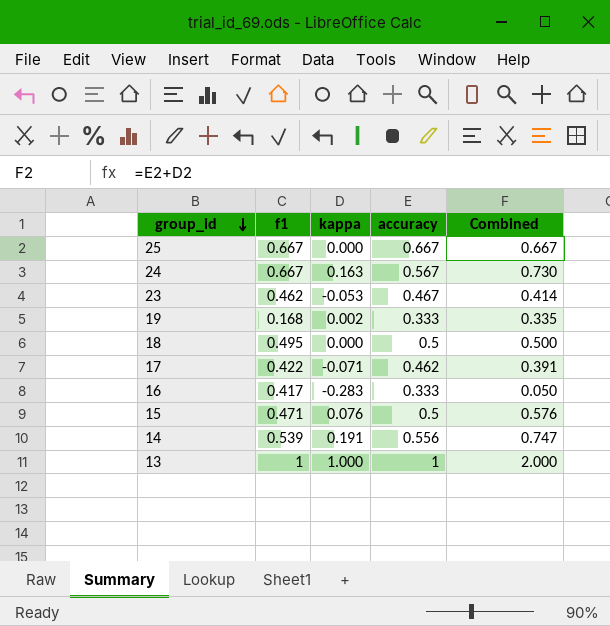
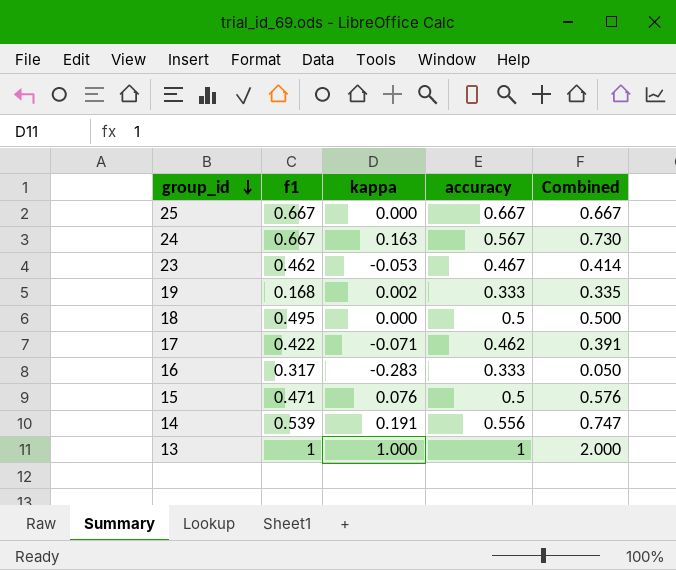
16 | f1: 0.417 -> 0.317

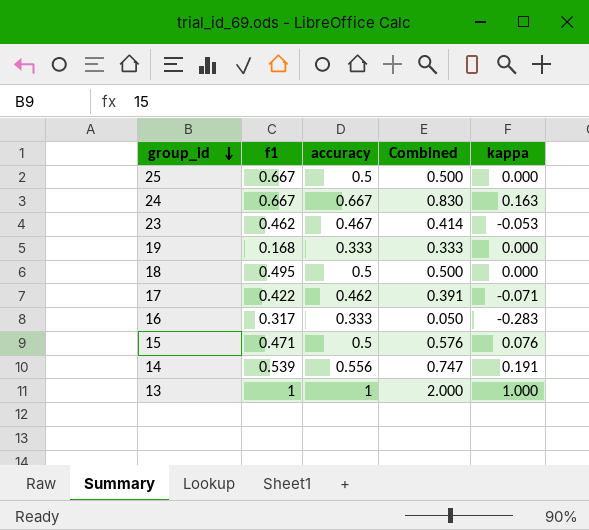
column kappa | position: 3 -> 5
25 | accuracy: 0.667 -> 0.5
25 | Combined: 0.667 -> 0.500
24 | accuracy: 0.567 -> 0.667
24 | Combined: 0.730 -> 0.830
19 | Combined: 0.335 -> 0.333
19 | kappa: 0.002 -> 0.000

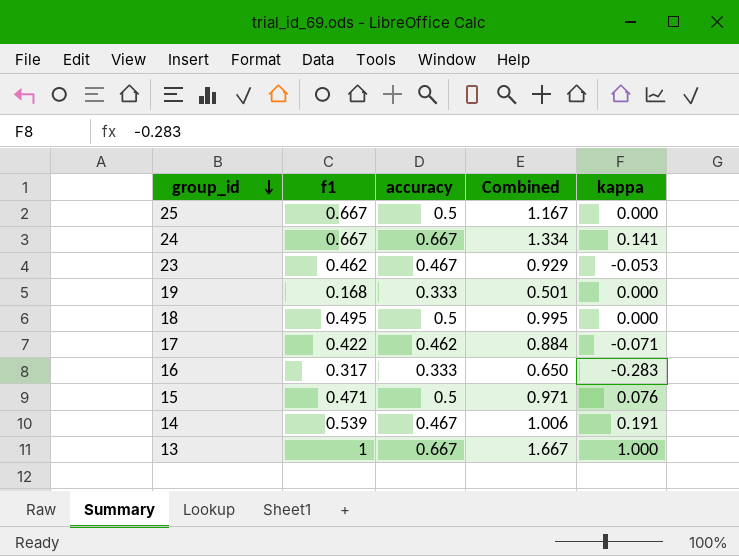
column Combined | formula: [accuracy] + [kappa] -> [f1] + [accuracy]
24 | kappa: 0.163 -> 0.141
14 | accuracy: 0.556 -> 0.467
13 | accuracy: 1 -> 0.667

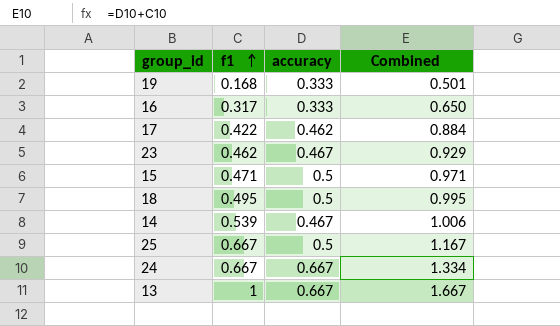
row order: group_id descending -> f1 ascending
column kappa | position: 5 -> none

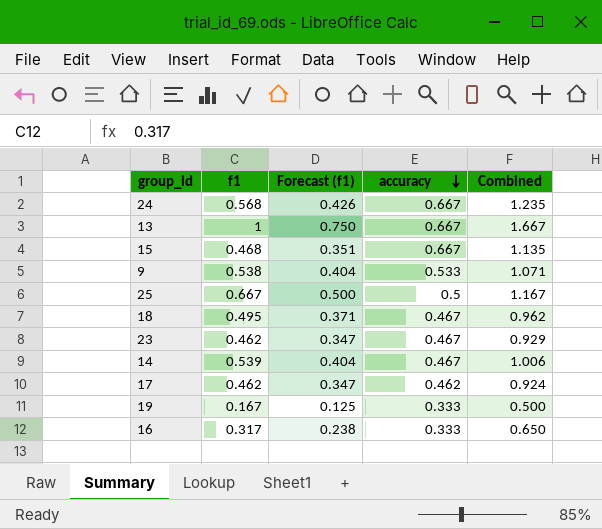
row order: f1 ascending -> accuracy descending
column Forecast (f1) | formula: none -> [f1] * 0.75
24 | f1: 0.667 -> 0.568
24 | Combined: 1.334 -> 1.235
15 | f1: 0.471 -> 0.468
15 | accuracy: 0.5 -> 0.667
15 | Combined: 0.971 -> 1.135
row 9: none -> 0.538 | 0.404 | 0.533 | 1.071
18 | accuracy: 0.5 -> 0.467
18 | Combined: 0.995 -> 0.962
17 | f1: 0.422 -> 0.462
17 | Combined: 0.884 -> 0.924
19 | f1: 0.168 -> 0.167
19 | Combined: 0.501 -> 0.500

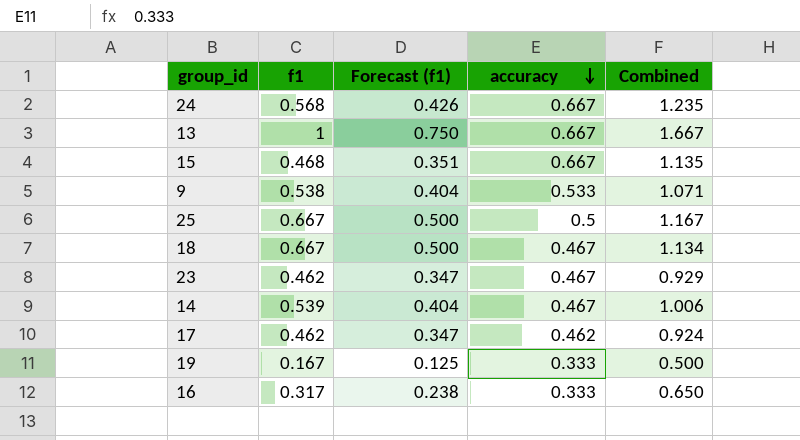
18 | f1: 0.495 -> 0.667
18 | Forecast (f1): 0.371 -> 0.500
18 | Combined: 0.962 -> 1.134

